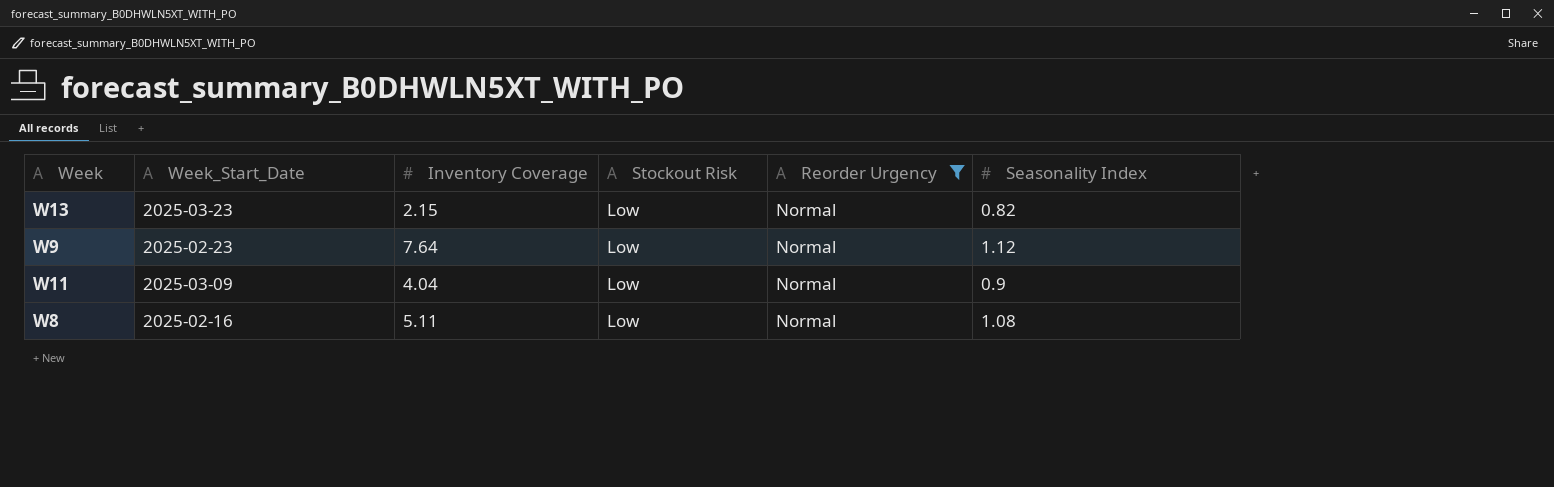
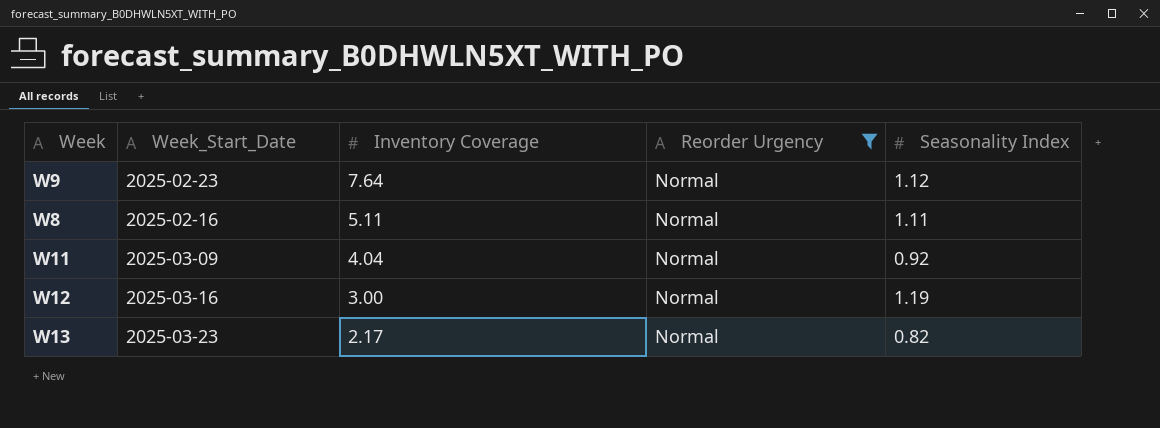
row order: none -> Inventory Coverage descending
column Stockout Risk | position: 4 -> none
W8 | Seasonality Index: 1.08 -> 1.11
W11 | Seasonality Index: 0.9 -> 0.92
row W12: none -> 2025-03-16 | 3.00 | Normal | 1.19
W13 | Inventory Coverage: 2.15 -> 2.17

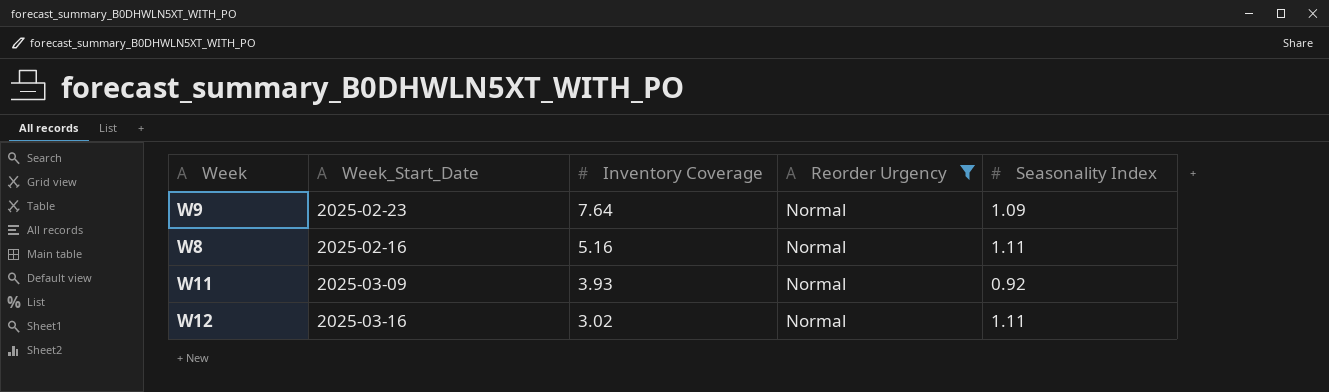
row W13: 2025-03-23 | 2.17 | Normal | 0.82 -> none
W9 | Seasonality Index: 1.12 -> 1.09
W8 | Inventory Coverage: 5.11 -> 5.16
W11 | Inventory Coverage: 4.04 -> 3.93
W12 | Inventory Coverage: 3.00 -> 3.02
W12 | Seasonality Index: 1.19 -> 1.11

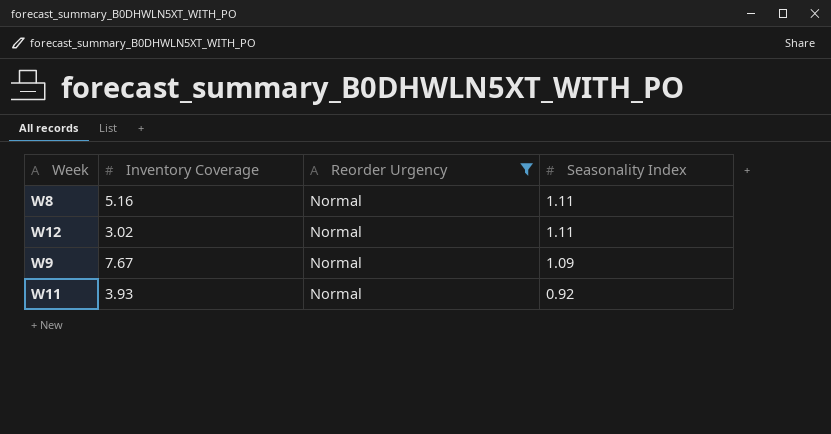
row order: Inventory Coverage descending -> Seasonality Index descending
column Week_Start_Date | position: 2 -> none
W9 | Inventory Coverage: 7.64 -> 7.67

